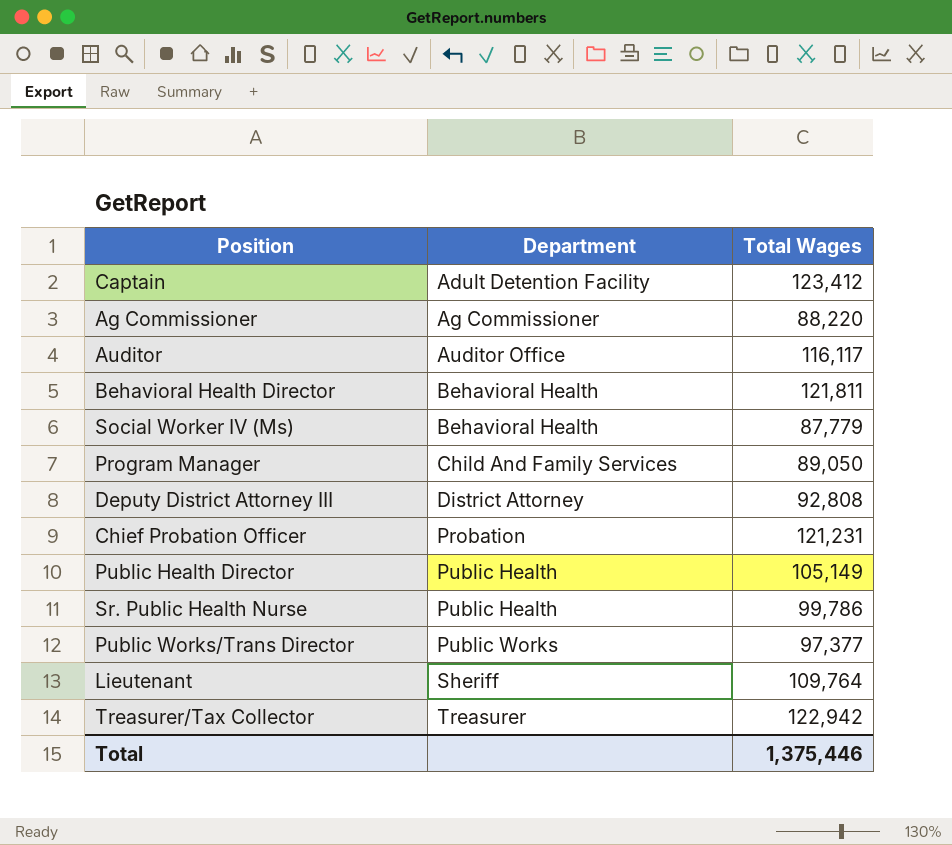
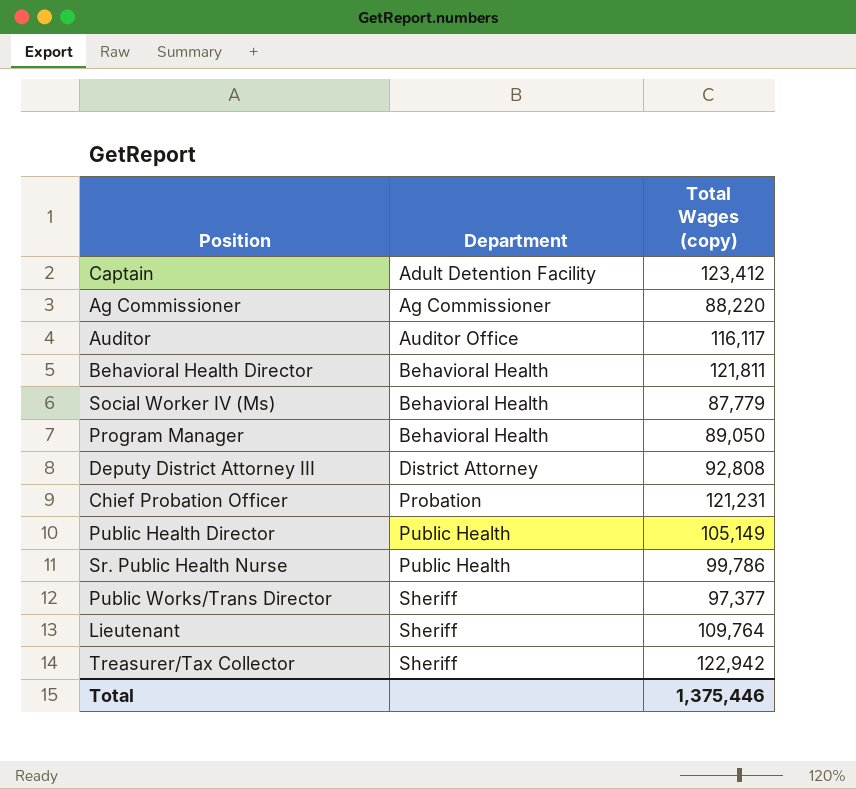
column name: Total Wages -> Total Wages (copy)
Program Manager | Department: Child And Family Services -> Behavioral Health
Public Works/Trans Director | Department: Public Works -> Sheriff
Treasurer/Tax Collector | Department: Treasurer -> Sheriff

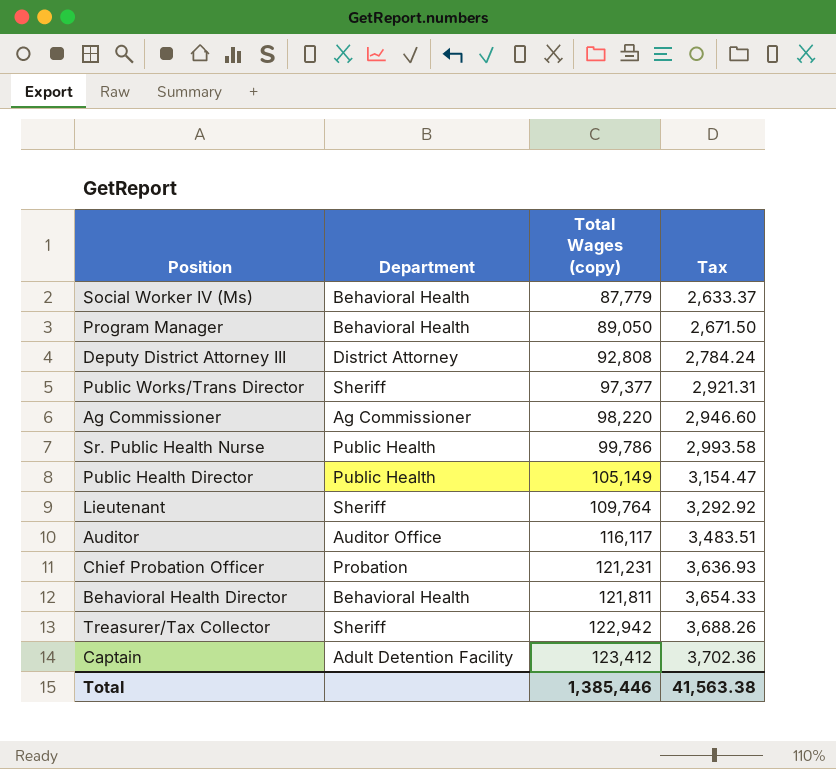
row order: Department ascending -> Total Wages (copy) ascending
column Tax | formula: none -> [Total Wages (copy)] * 0.03
Ag Commissioner | Total Wages (copy): 88,220 -> 98,220
Total | Total Wages (copy): 1,375,446 -> 1,385,446

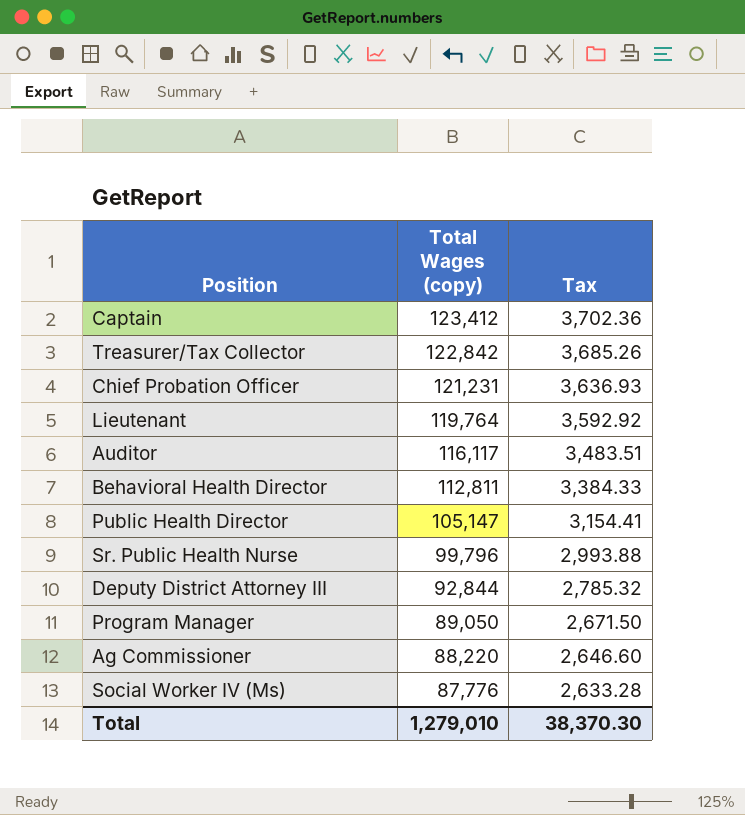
row order: Total Wages (copy) ascending -> Total Wages (copy) descending
column Department | position: 2 -> none
row Public Works/Trans Director: Sheriff | 97,377 | 2,921.31 -> none
Treasurer/Tax Collector | Total Wages (copy): 122,942 -> 122,842
Treasurer/Tax Collector | Tax: 3,688.26 -> 3,685.26
Lieutenant | Total Wages (copy): 109,764 -> 119,764
Lieutenant | Tax: 3,292.92 -> 3,592.92
Behavioral Health Director | Total Wages (copy): 121,811 -> 112,811
Behavioral Health Director | Tax: 3,654.33 -> 3,384.33
Public Health Director | Total Wages (copy): 105,149 -> 105,147
Public Health Director | Tax: 3,154.47 -> 3,154.41
Sr. Public Health Nurse | Total Wages (copy): 99,786 -> 99,796
Sr. Public Health Nurse | Tax: 2,993.58 -> 2,993.88
Deputy District Attorney III | Total Wages (copy): 92,808 -> 92,844
Deputy District Attorney III | Tax: 2,784.24 -> 2,785.32
Ag Commissioner | Total Wages (copy): 98,220 -> 88,220
Ag Commissioner | Tax: 2,946.60 -> 2,646.60
Social Worker IV (Ms) | Total Wages (copy): 87,779 -> 87,776
Social Worker IV (Ms) | Tax: 2,633.37 -> 2,633.28
Total | Total Wages (copy): 1,385,446 -> 1,279,010
Total | Tax: 41,563.38 -> 38,370.30

